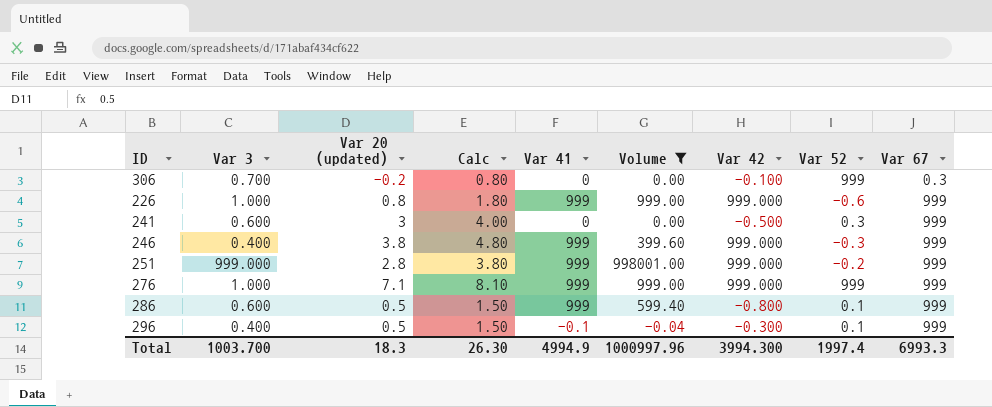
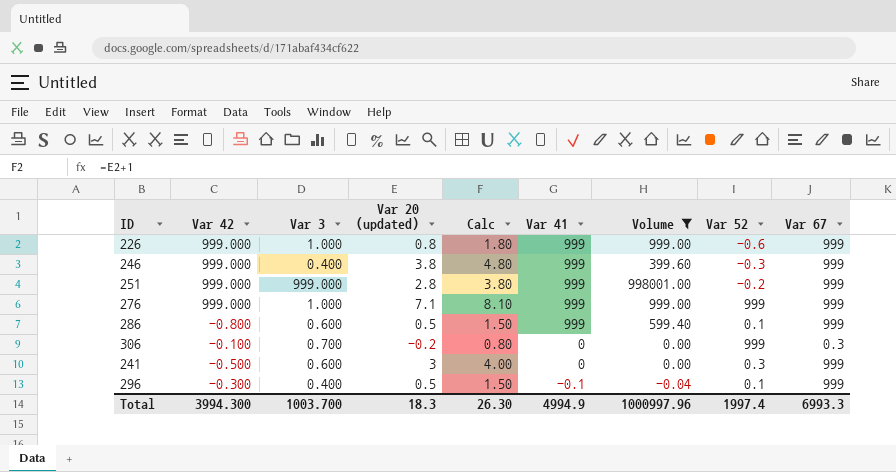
row order: Var 67 ascending -> Var 41 descending
column Var 42 | position: 7 -> 2

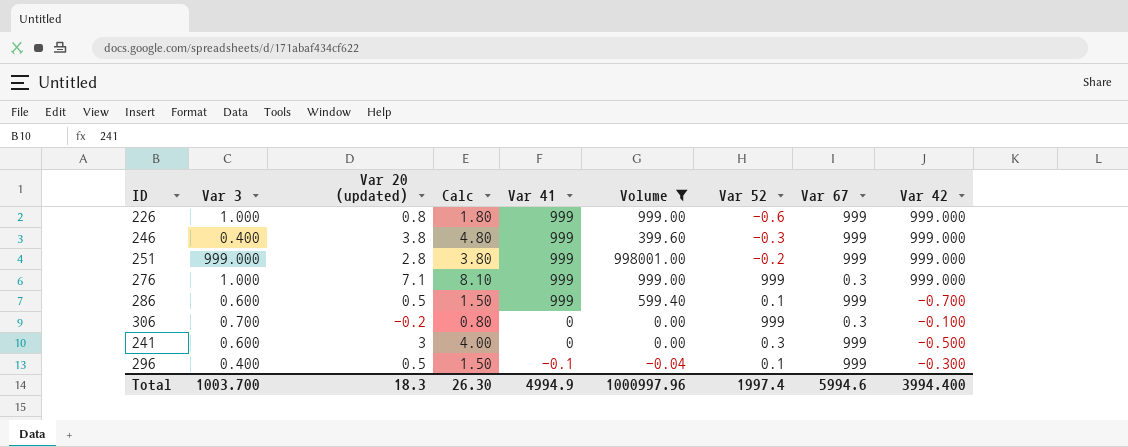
column Var 42 | position: 2 -> 9
276 | Var 67: 999 -> 0.3
286 | Var 42: -0.800 -> -0.700
Total | Var 67: 6993.3 -> 5994.6
Total | Var 42: 3994.300 -> 3994.400

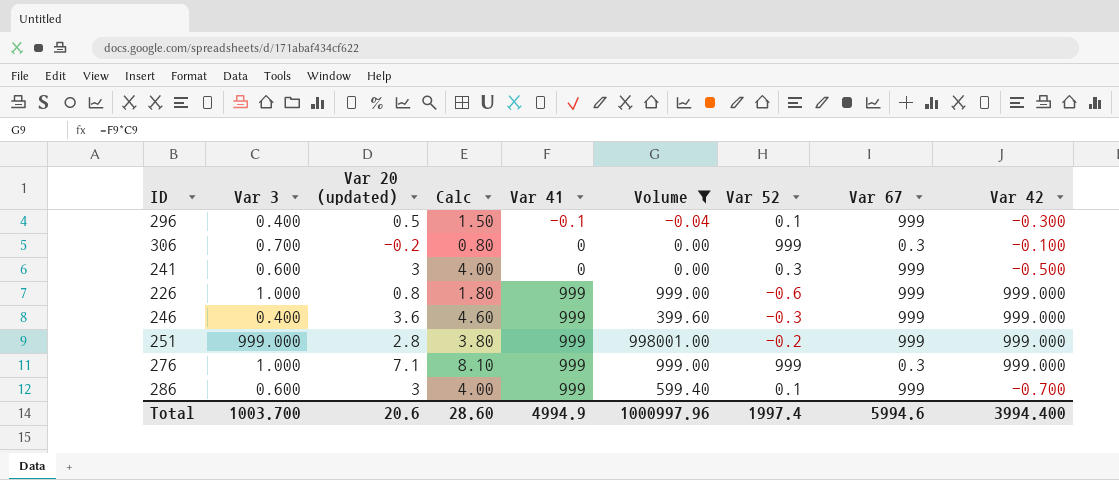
row order: Var 41 descending -> Var 41 ascending
246 | Var 20 (updated): 3.8 -> 3.6
246 | Calc: 4.80 -> 4.60
286 | Var 20 (updated): 0.5 -> 3
286 | Calc: 1.50 -> 4.00
Total | Var 20 (updated): 18.3 -> 20.6
Total | Calc: 26.30 -> 28.60

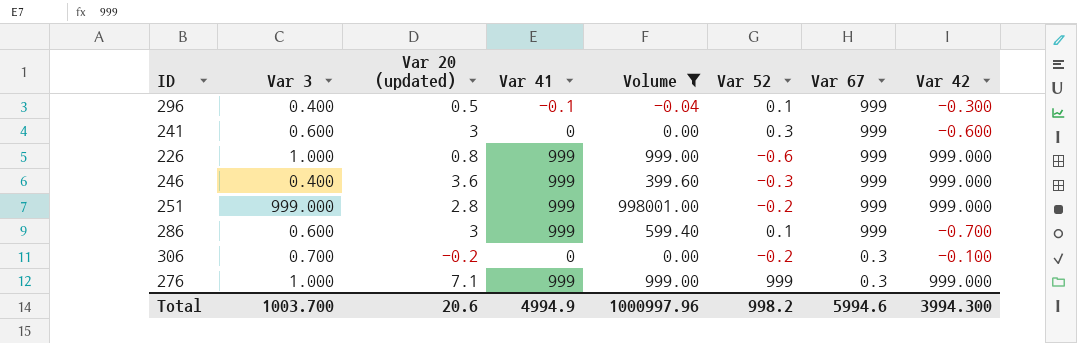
row order: Var 41 ascending -> Var 67 descending
column Calc | formula: [Var 20 (updated)] + 1 -> none
241 | Var 42: -0.500 -> -0.600
306 | Var 52: 999 -> -0.2
Total | Var 52: 1997.4 -> 998.2
Total | Var 42: 3994.400 -> 3994.300

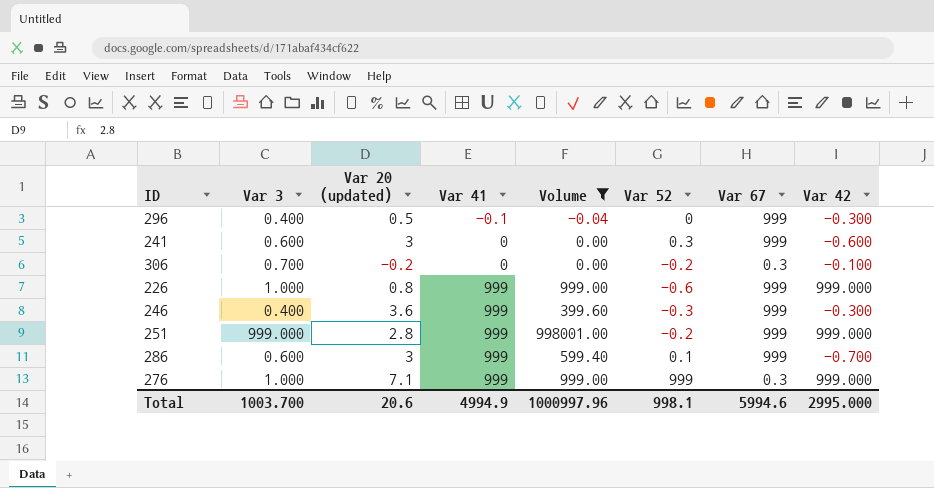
row order: Var 67 descending -> Var 41 ascending
296 | Var 52: 0.1 -> 0
246 | Var 42: 999.000 -> -0.300
Total | Var 52: 998.2 -> 998.1
Total | Var 42: 3994.300 -> 2995.000

